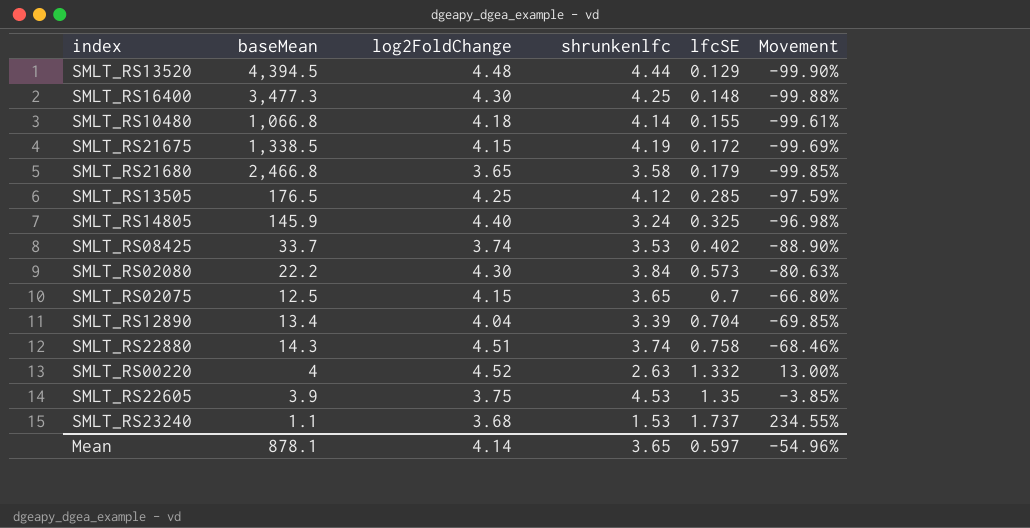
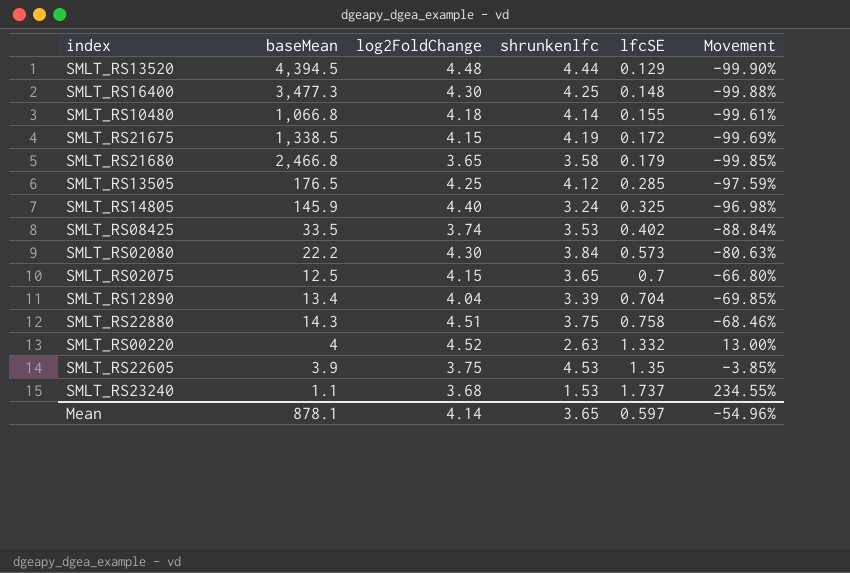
SMLT_RS08425 | baseMean: 33.7 -> 33.5
SMLT_RS08425 | Movement: -88.90% -> -88.84%
SMLT_RS22880 | shrunkenlfc: 3.74 -> 3.75

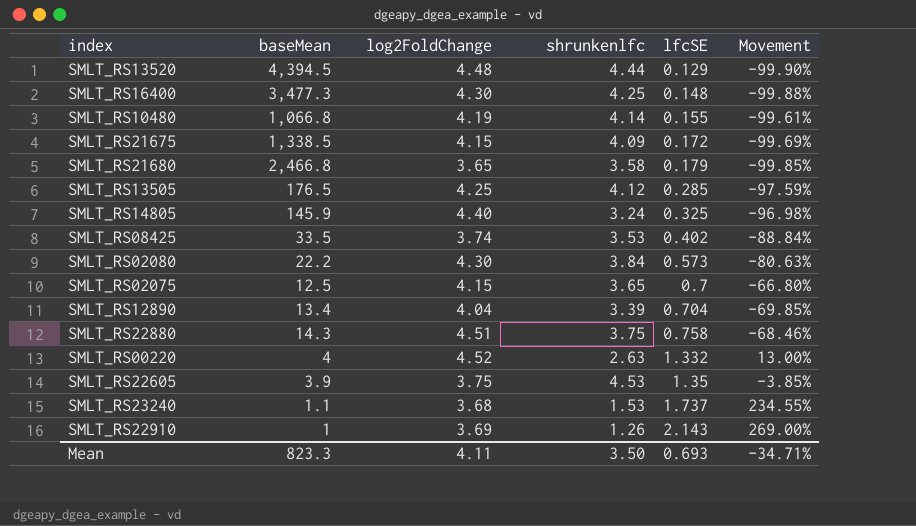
SMLT_RS10480 | log2FoldChange: 4.18 -> 4.19
SMLT_RS21675 | shrunkenlfc: 4.19 -> 4.09
row SMLT_RS22910: none -> 1 | 3.69 | 1.26 | 2.143 | 269.00%
Mean | baseMean: 878.1 -> 823.3
Mean | log2FoldChange: 4.14 -> 4.11
Mean | shrunkenlfc: 3.65 -> 3.50
Mean | lfcSE: 0.597 -> 0.693
Mean | Movement: -54.96% -> -34.71%

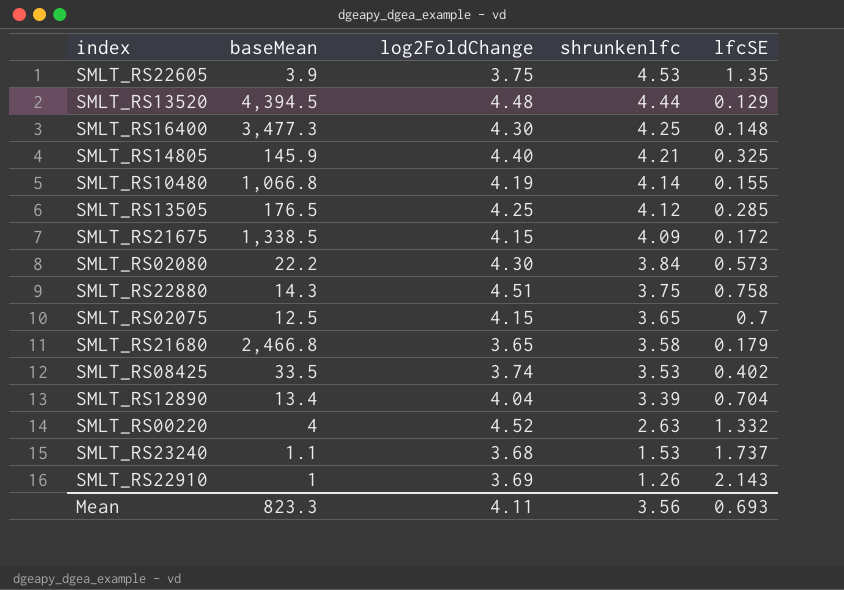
row order: lfcSE ascending -> shrunkenlfc descending
column Movement | formula: ([log2FoldChange] - [baseMean]) / [baseMean] -> none
SMLT_RS14805 | shrunkenlfc: 3.24 -> 4.21
Mean | shrunkenlfc: 3.50 -> 3.56

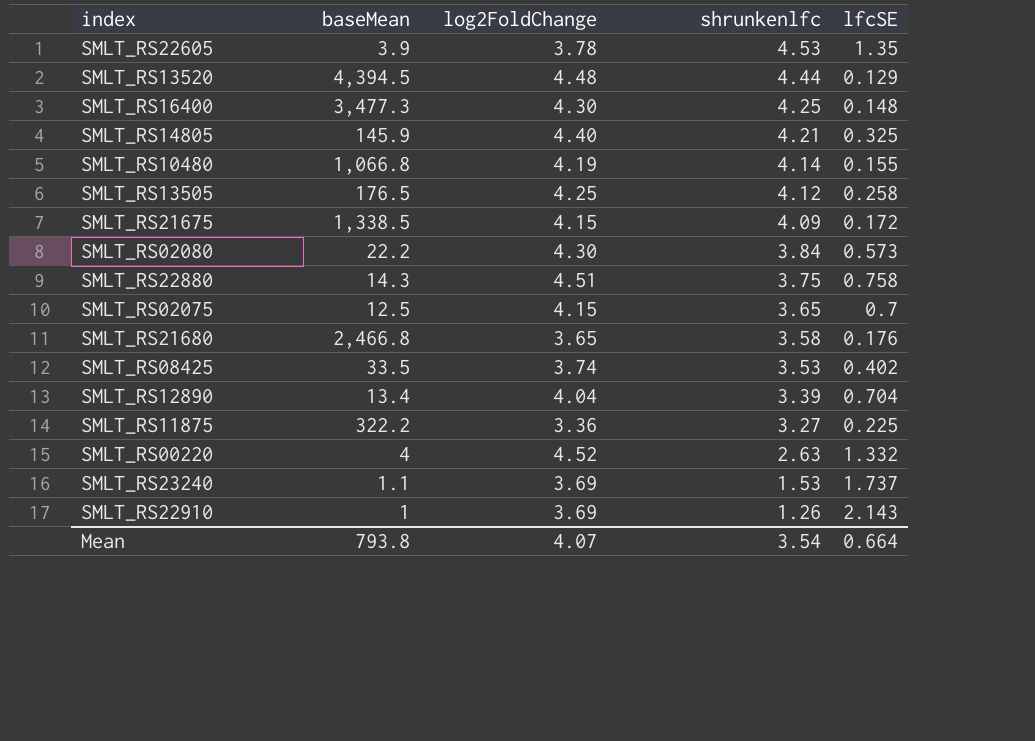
SMLT_RS22605 | log2FoldChange: 3.75 -> 3.78
SMLT_RS13505 | lfcSE: 0.285 -> 0.258
SMLT_RS21680 | lfcSE: 0.179 -> 0.176
row SMLT_RS11875: none -> 322.2 | 3.36 | 3.27 | 0.225
SMLT_RS23240 | log2FoldChange: 3.68 -> 3.69
Mean | baseMean: 823.3 -> 793.8
Mean | log2FoldChange: 4.11 -> 4.07
Mean | shrunkenlfc: 3.56 -> 3.54
Mean | lfcSE: 0.693 -> 0.664

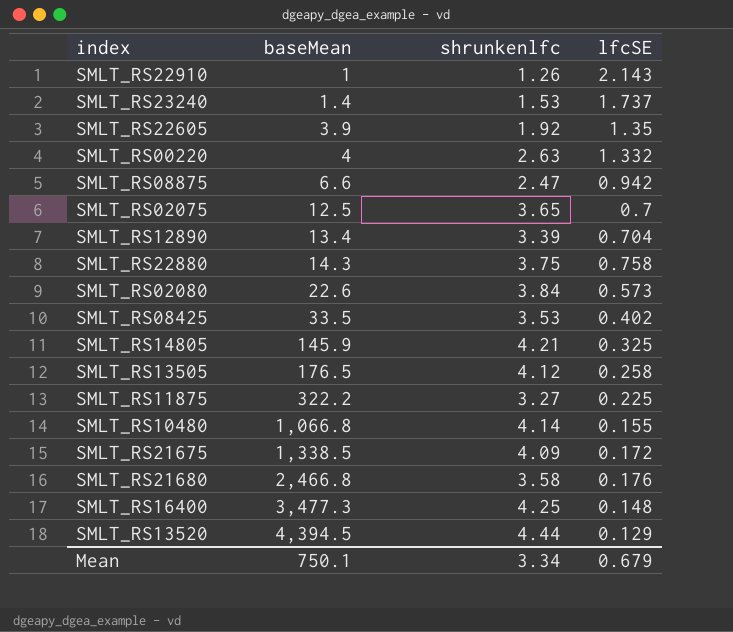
row order: shrunkenlfc descending -> baseMean ascending
column log2FoldChange | position: 3 -> none
SMLT_RS23240 | baseMean: 1.1 -> 1.4
SMLT_RS22605 | shrunkenlfc: 4.53 -> 1.92
row SMLT_RS08875: none -> 6.6 | 2.47 | 0.942
SMLT_RS02080 | baseMean: 22.2 -> 22.6
Mean | baseMean: 793.8 -> 750.1
Mean | shrunkenlfc: 3.54 -> 3.34
Mean | lfcSE: 0.664 -> 0.679

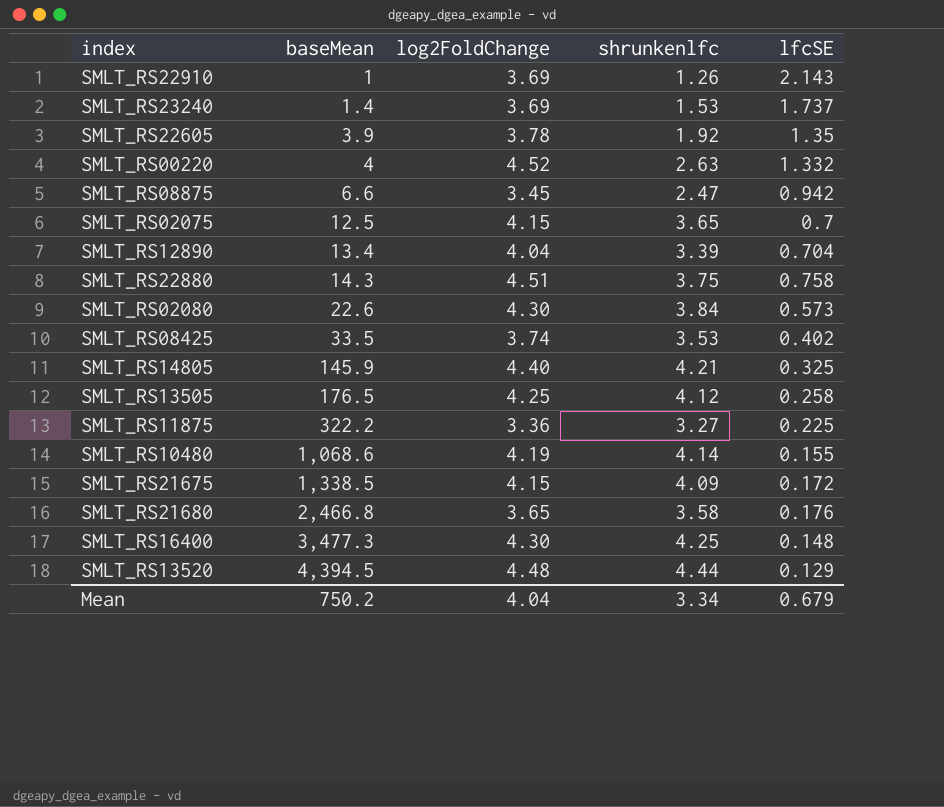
column log2FoldChange | position: none -> 3
SMLT_RS10480 | baseMean: 1,066.8 -> 1,068.6
Mean | baseMean: 750.1 -> 750.2

